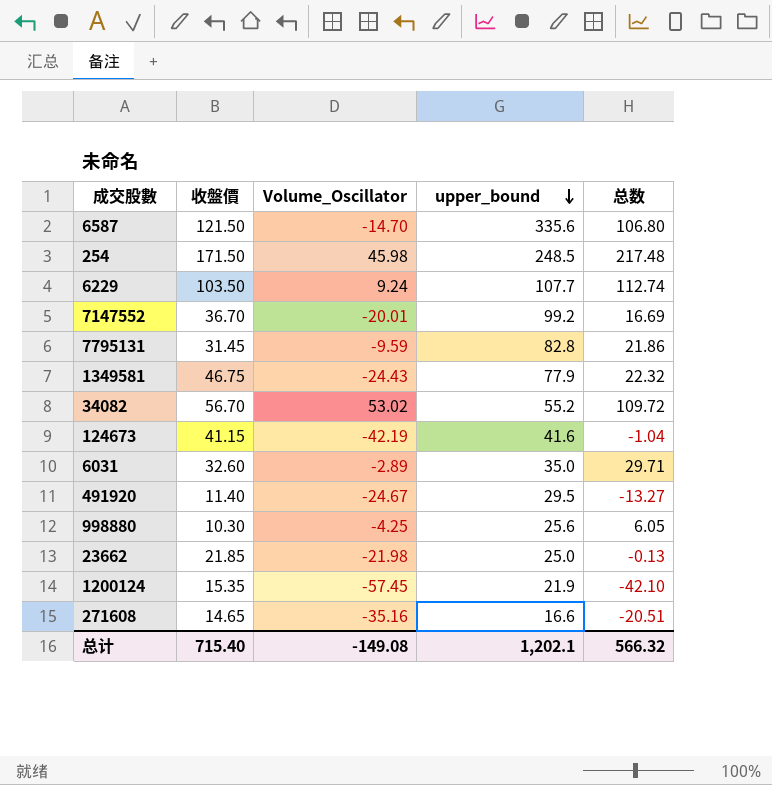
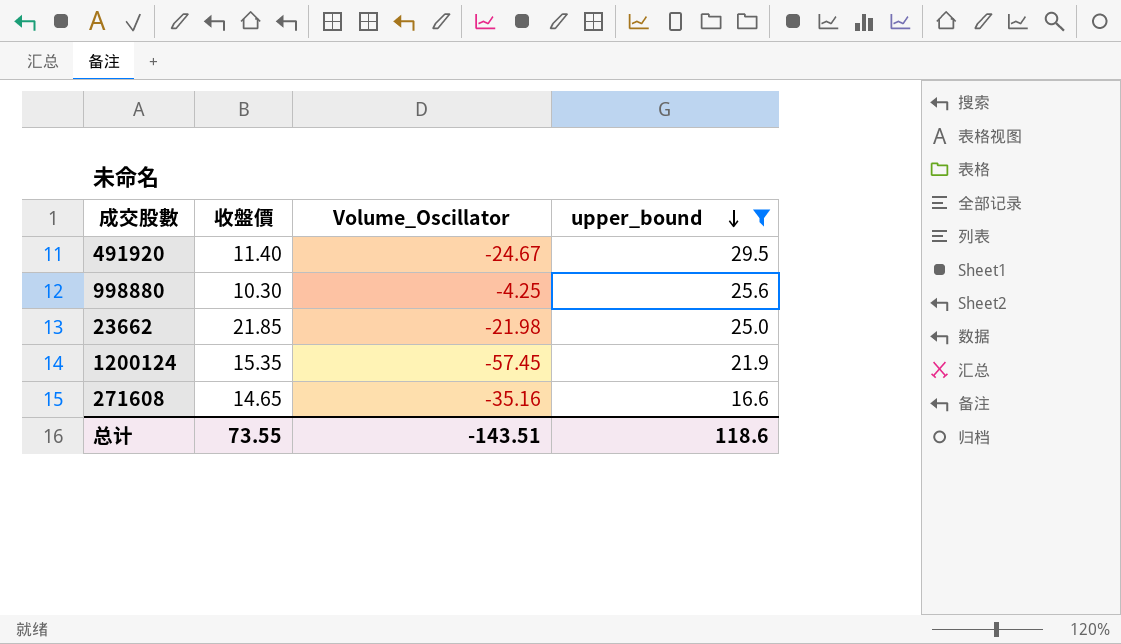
filter: none -> upper_bound <= 29.5
column 总数 | formula: [收盤價] + [Volume_Oscillator] -> none
总计 | 收盤價: 715.40 -> 73.55
总计 | Volume_Oscillator: -149.08 -> -143.51
总计 | upper_bound: 1,202.1 -> 118.6

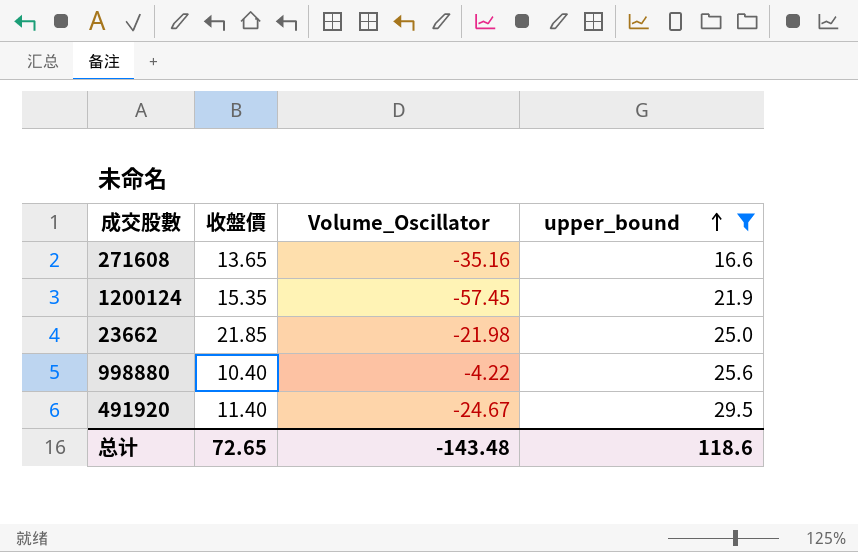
row order: upper_bound descending -> upper_bound ascending
271608 | 收盤價: 14.65 -> 13.65
998880 | 收盤價: 10.30 -> 10.40
998880 | Volume_Oscillator: -4.25 -> -4.22
总计 | 收盤價: 73.55 -> 72.65
总计 | Volume_Oscillator: -143.51 -> -143.48

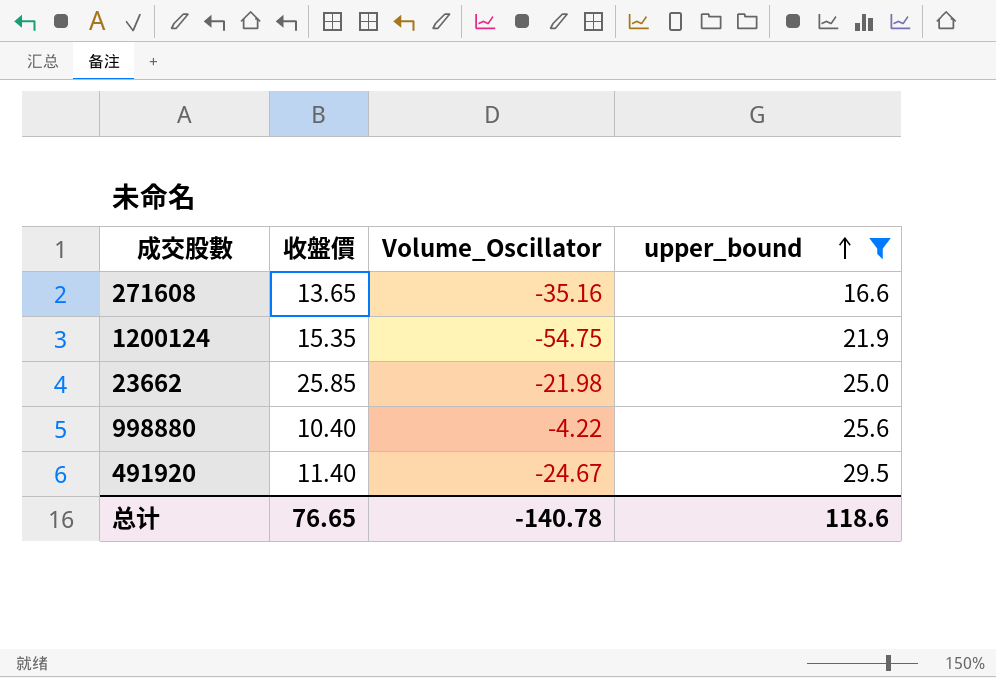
1200124 | Volume_Oscillator: -57.45 -> -54.75
23662 | 收盤價: 21.85 -> 25.85
总计 | 收盤價: 72.65 -> 76.65
总计 | Volume_Oscillator: -143.48 -> -140.78

